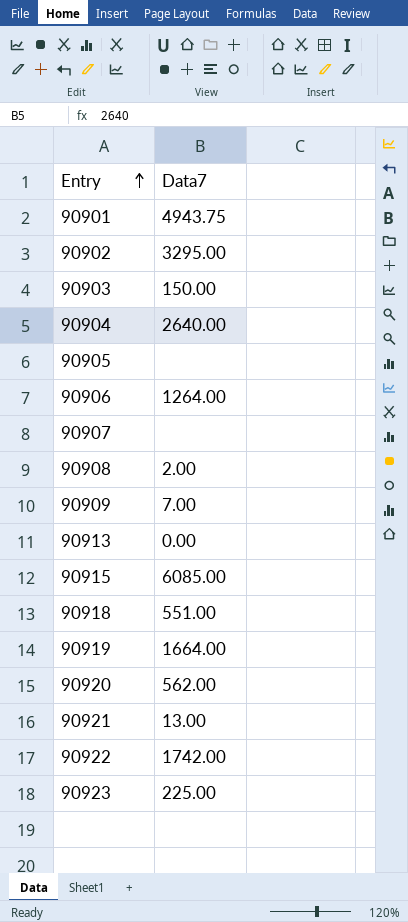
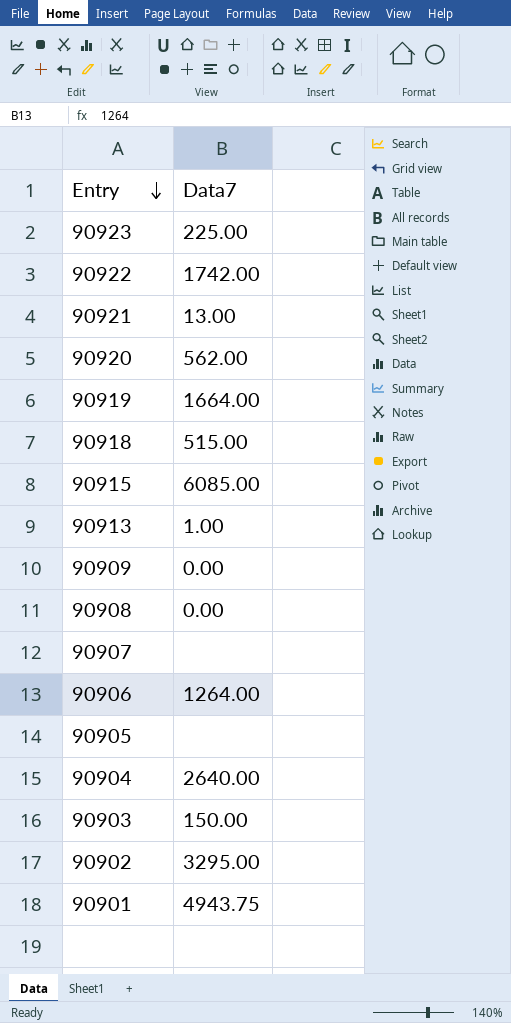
row order: Entry ascending -> Entry descending
90918 | Data7: 551.00 -> 515.00
90913 | Data7: 0.00 -> 1.00
90909 | Data7: 7.00 -> 0.00
90908 | Data7: 2.00 -> 0.00

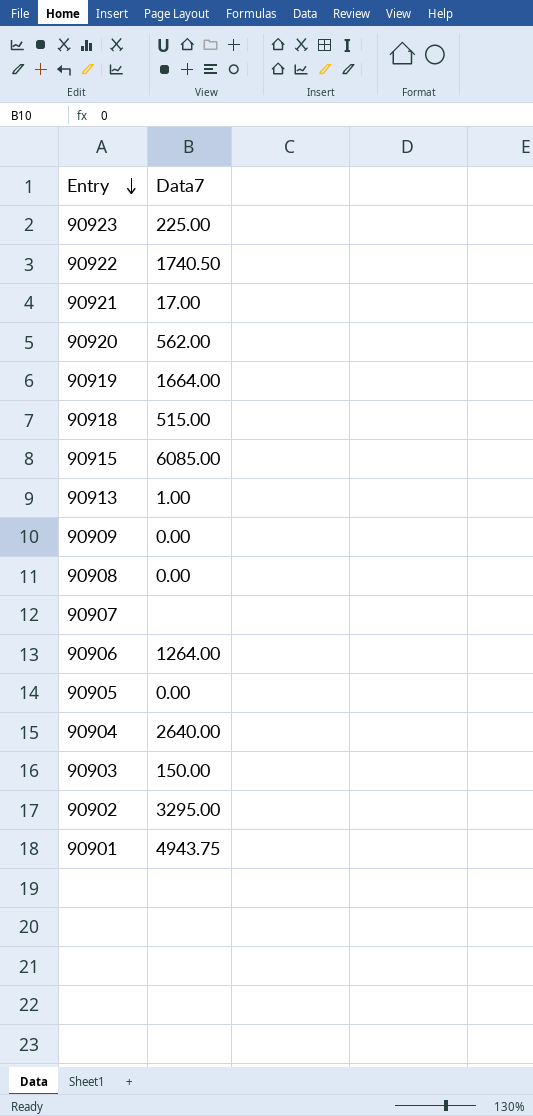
90922 | Data7: 1742.00 -> 1740.50
90921 | Data7: 13.00 -> 17.00
90905 | Data7: none -> 0.00

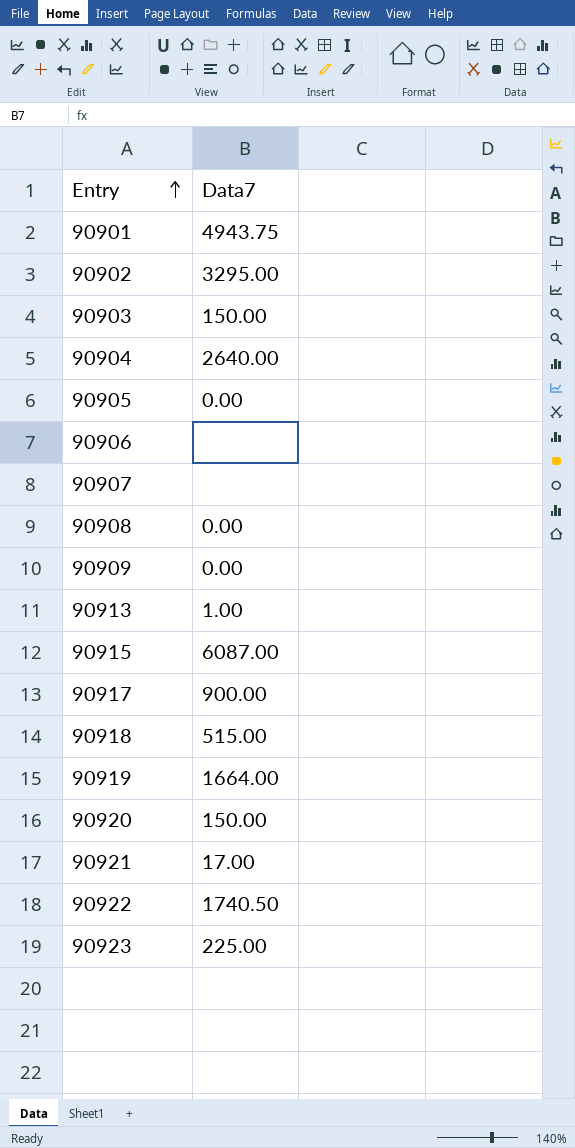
row order: Entry descending -> Entry ascending
90906 | Data7: 1264.00 -> none
90915 | Data7: 6085.00 -> 6087.00
row 90917: none -> 900.00
90920 | Data7: 562.00 -> 150.00

